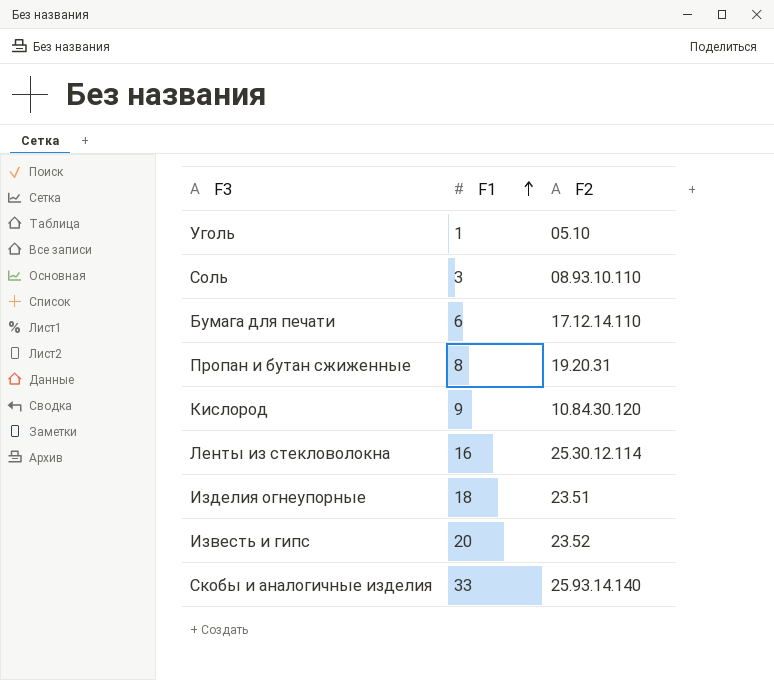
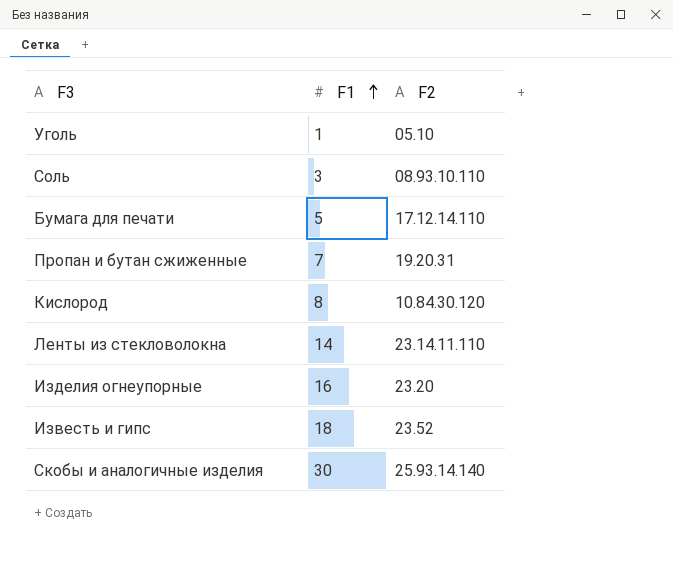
Бумага для печати | F1: 6 -> 5
Пропан и бутан сжиженные | F1: 8 -> 7
Кислород | F1: 9 -> 8
Ленты из стекловолокна | F1: 16 -> 14
Ленты из стекловолокна | F2: 25.30.12.114 -> 23.14.11.110
Изделия огнеупорные | F1: 18 -> 16
Изделия огнеупорные | F2: 23.51 -> 23.20
Известь и гипс | F1: 20 -> 18
Скобы и аналогичные изделия | F1: 33 -> 30

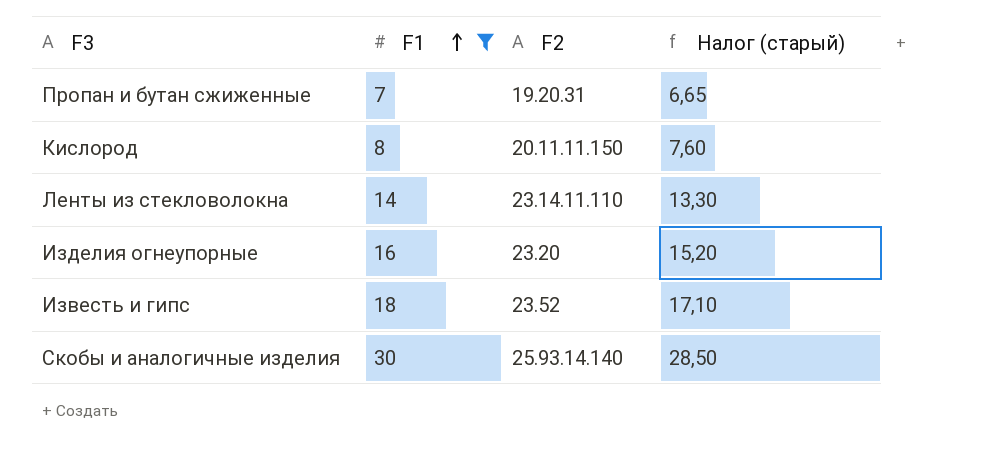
filter: none -> F1 >= 7
column Налог (старый) | formula: none -> [F1] * 0,95
Кислород | F2: 10.84.30.120 -> 20.11.11.150

